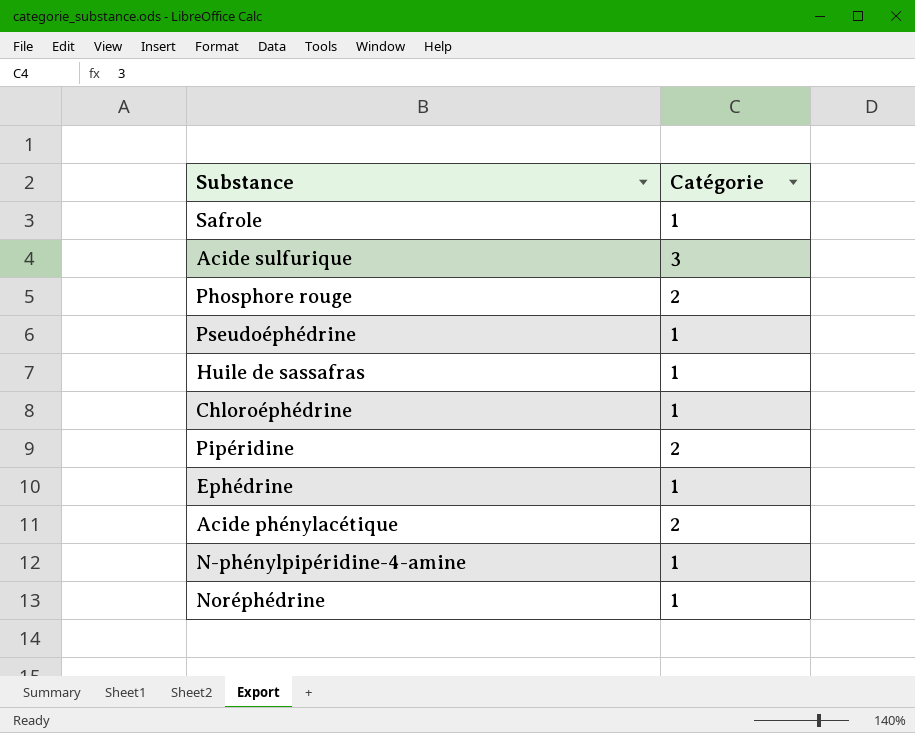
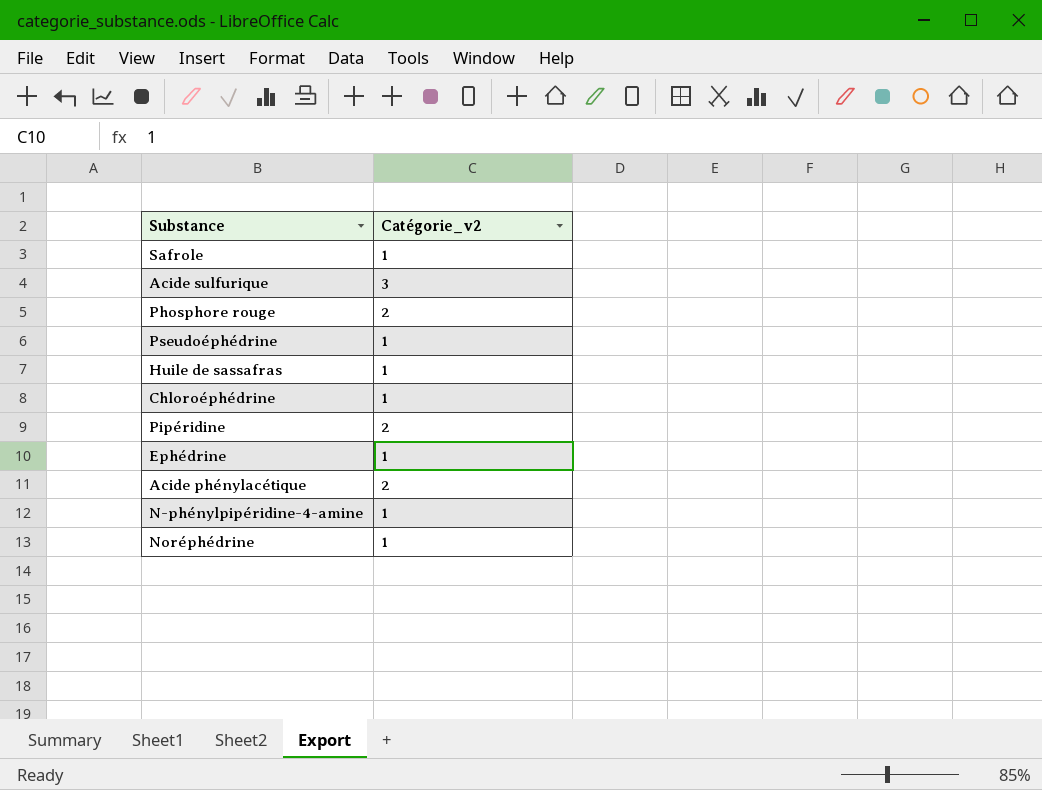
column name: Catégorie -> Catégorie_v2

